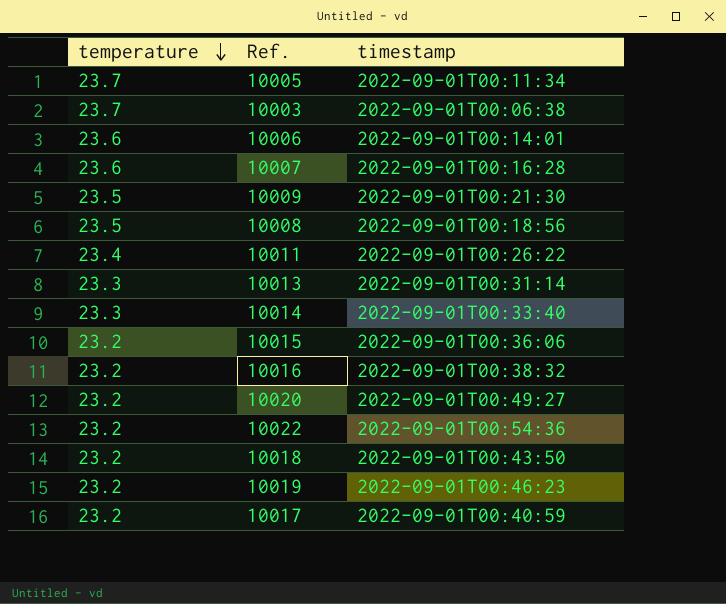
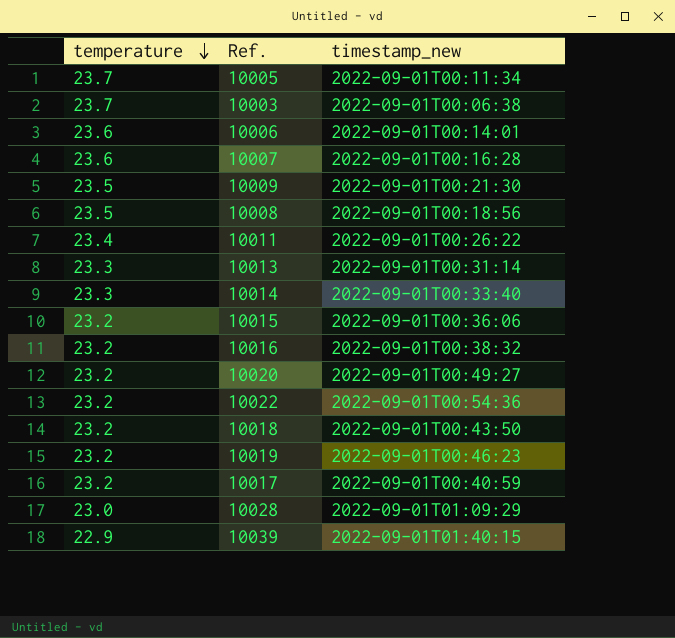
column name: timestamp -> timestamp_new
row 10028: none -> 23.0 | 2022-09-01T01:09:29
row 10039: none -> 22.9 | 2022-09-01T01:40:15

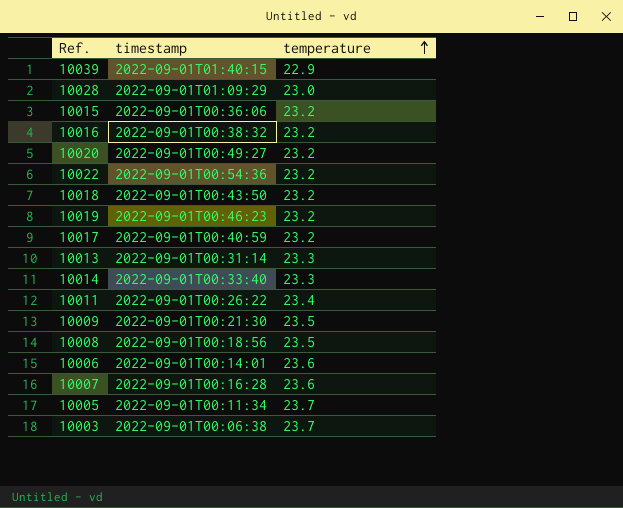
row order: temperature descending -> temperature ascending
column name: timestamp_new -> timestamp
column temperature | position: 1 -> 3

